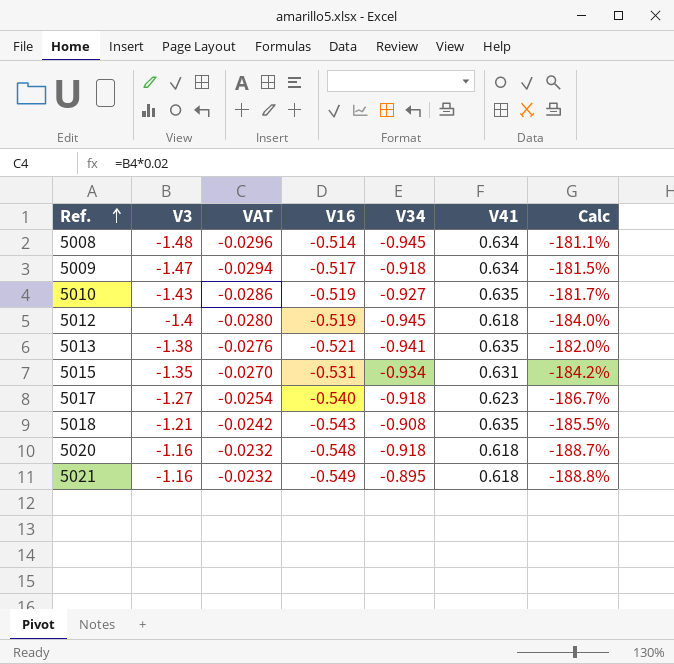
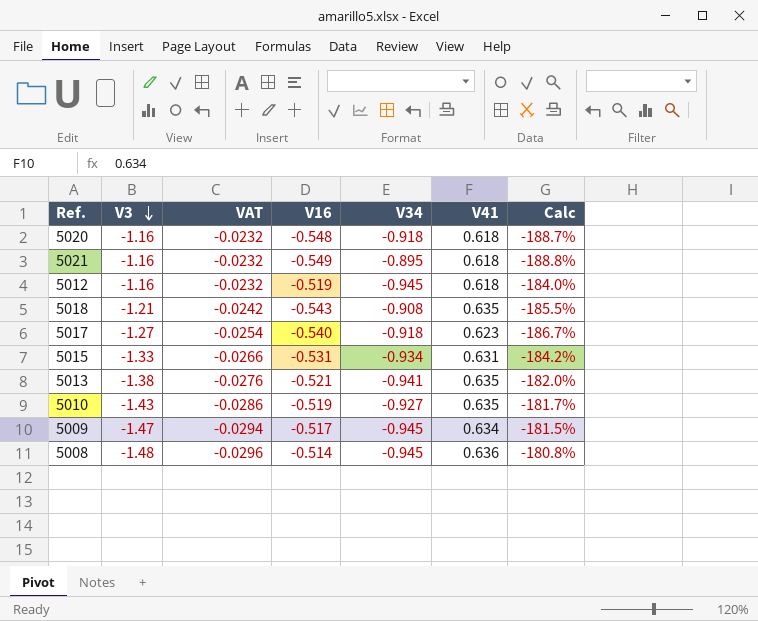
row order: Ref. ascending -> V3 descending
5012 | V3: -1.4 -> -1.16
5012 | VAT: -0.0280 -> -0.0232
5015 | V3: -1.35 -> -1.33
5015 | VAT: -0.0270 -> -0.0266
5009 | V34: -0.918 -> -0.945
5008 | V41: 0.634 -> 0.636
5008 | Calc: -181.1% -> -180.8%

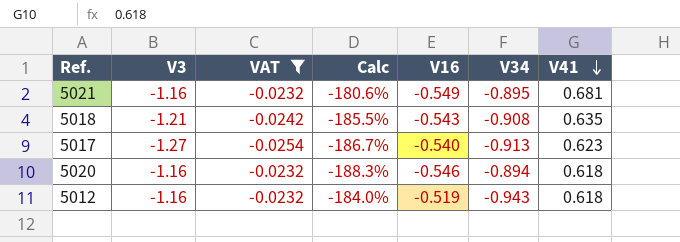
filter: none -> VAT >= -0.0254
row order: V3 descending -> V41 descending
column Calc | position: 7 -> 4
5021 | Calc: -188.8% -> -180.6%
5021 | V41: 0.618 -> 0.681
5017 | V34: -0.918 -> -0.913
5020 | Calc: -188.7% -> -188.3%
5020 | V16: -0.548 -> -0.546
5020 | V34: -0.918 -> -0.894
5012 | V34: -0.945 -> -0.943

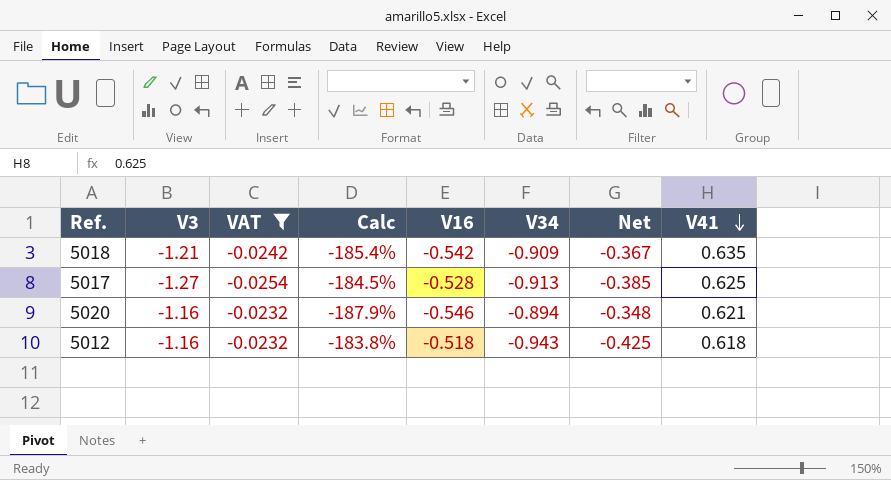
column Net | formula: none -> [V34] - [V16]
row 5021: -1.16 | -0.0232 | -180.6% | -0.549 | -0.895 | 0.681 -> none
5018 | Calc: -185.5% -> -185.4%
5018 | V16: -0.543 -> -0.542
5018 | V34: -0.908 -> -0.909
5017 | Calc: -186.7% -> -184.5%
5017 | V16: -0.540 -> -0.528
5017 | V41: 0.623 -> 0.625
5020 | Calc: -188.3% -> -187.9%
5020 | V41: 0.618 -> 0.621
5012 | Calc: -184.0% -> -183.8%
5012 | V16: -0.519 -> -0.518

